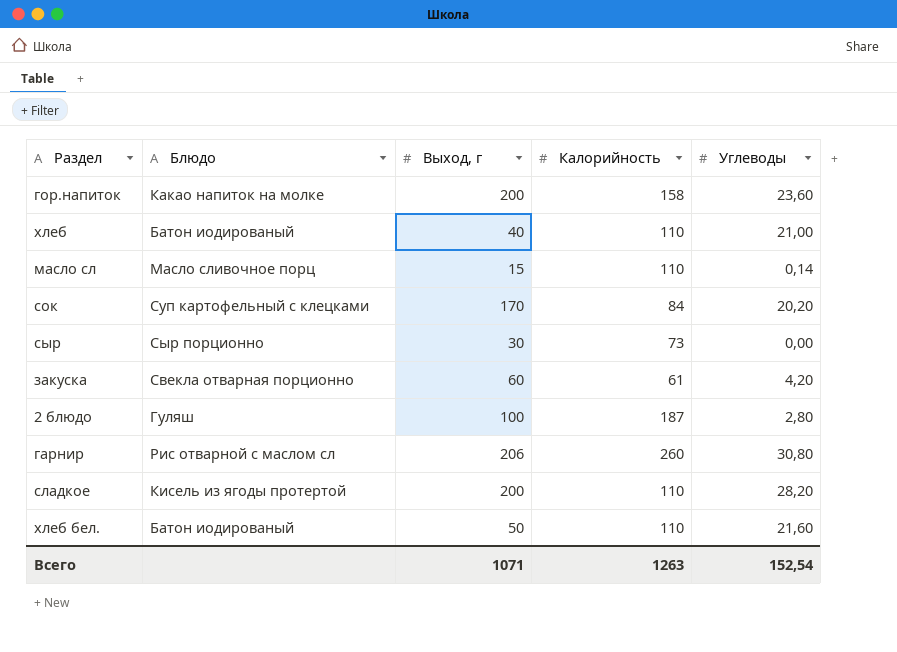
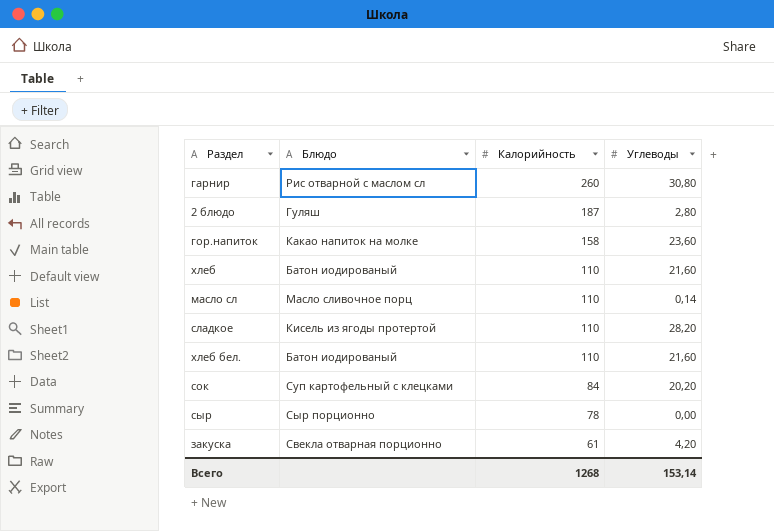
row order: none -> Калорийность descending
column Выход, г | position: 3 -> none
хлеб | Углеводы: 21,00 -> 21,60
сыр | Калорийность: 73 -> 78
Всего | Калорийность: 1263 -> 1268
Всего | Углеводы: 152,54 -> 153,14

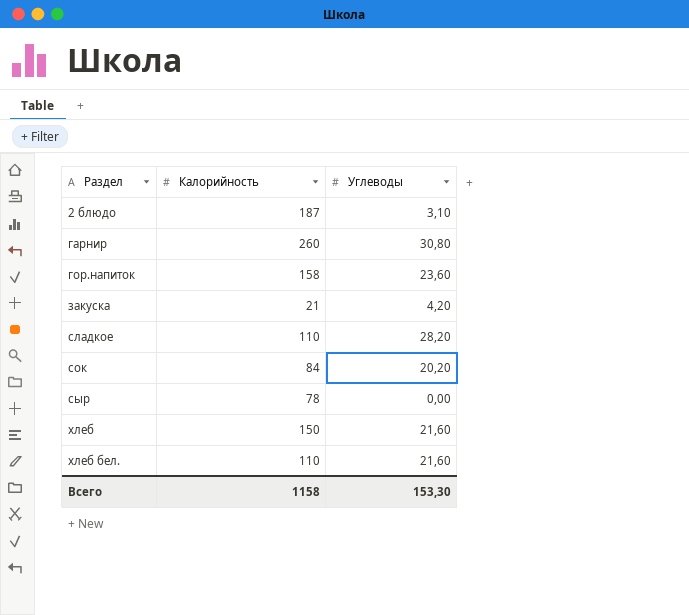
row order: Калорийность descending -> Раздел ascending
column Блюдо | position: 2 -> none
row масло сл: Масло сливочное порц | 110 | 0,14 -> none
2 блюдо | Углеводы: 2,80 -> 3,10
закуска | Калорийность: 61 -> 21
хлеб | Калорийность: 110 -> 150
Всего | Калорийность: 1268 -> 1158
Всего | Углеводы: 153,14 -> 153,30

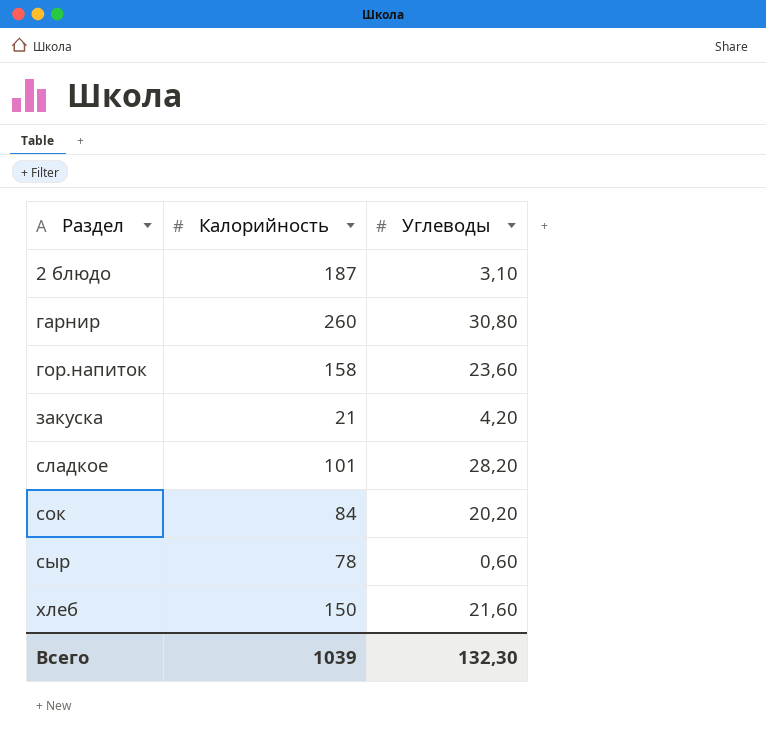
row хлеб бел.: 110 | 21,60 -> none
сладкое | Калорийность: 110 -> 101
сыр | Углеводы: 0,00 -> 0,60
Всего | Калорийность: 1158 -> 1039
Всего | Углеводы: 153,30 -> 132,30

